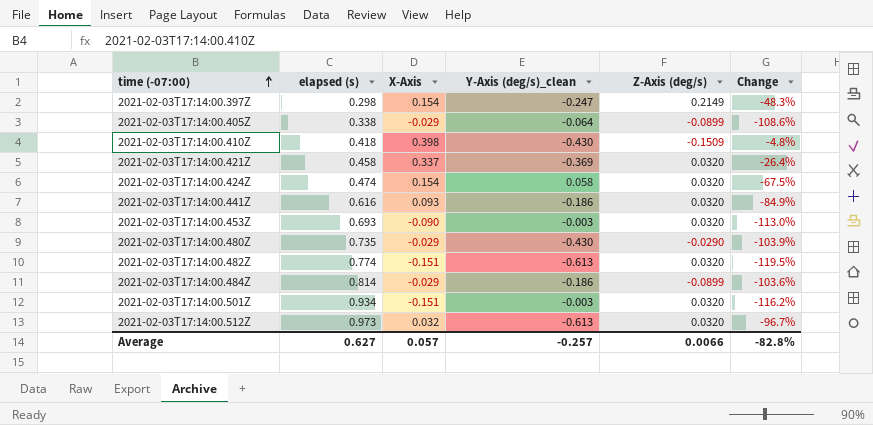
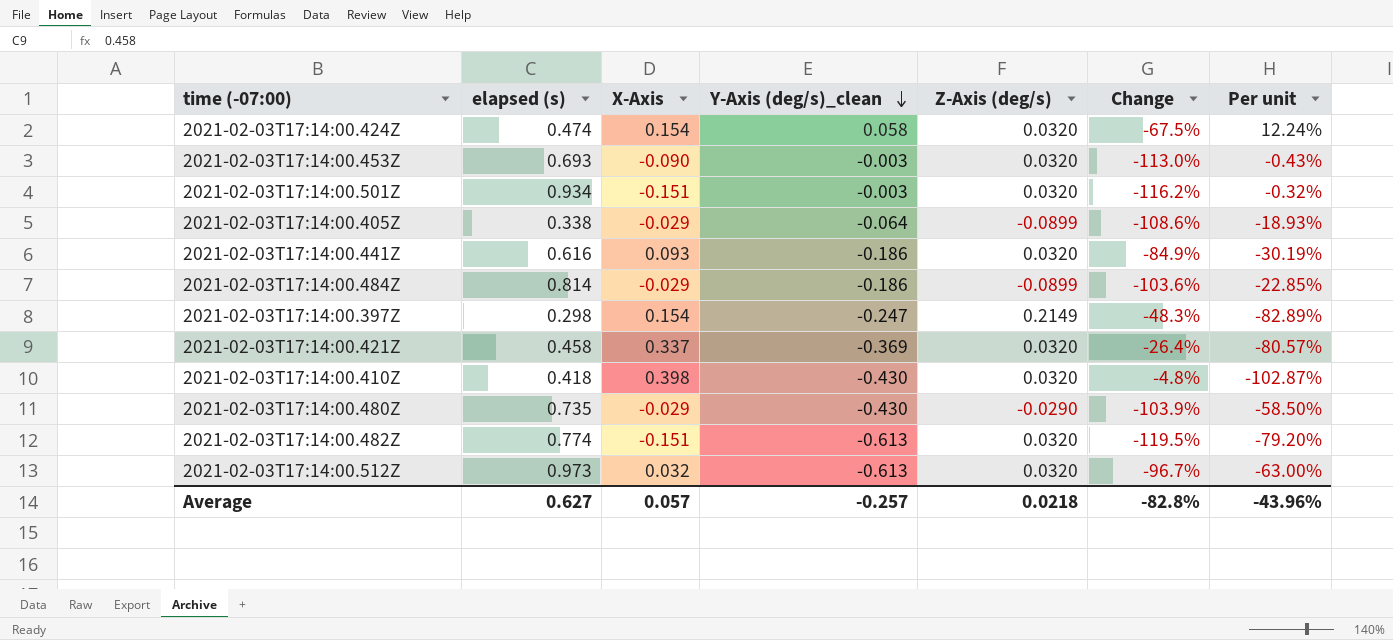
row order: time (-07:00) ascending -> Y-Axis (deg/s)_clean descending
column Per unit | formula: none -> [Y-Axis (deg/s)_clean] / [elapsed (s)]
2021-02-03T17:14:00.410Z | Z-Axis (deg/s): -0.1509 -> 0.0320
Average | Z-Axis (deg/s): 0.0066 -> 0.0218

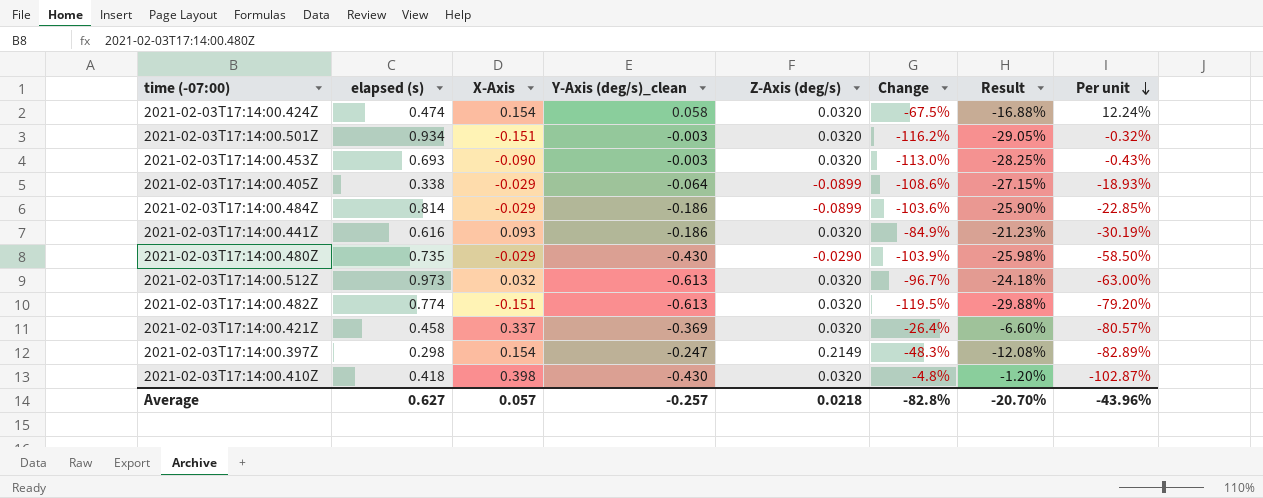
row order: Y-Axis (deg/s)_clean descending -> Per unit descending
column Result | formula: none -> [Change] * 0.25

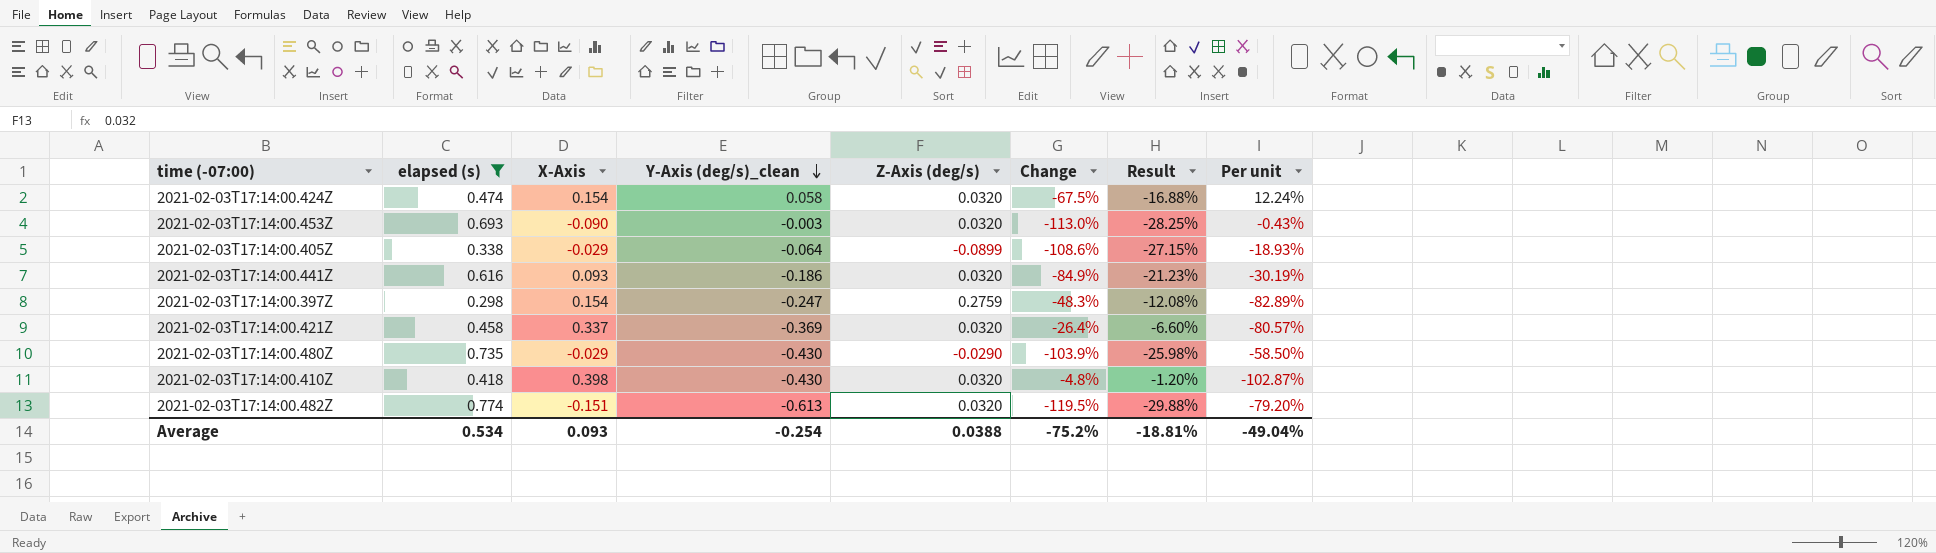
filter: none -> elapsed (s) <= 0.774
row order: Per unit descending -> Y-Axis (deg/s)_clean descending
2021-02-03T17:14:00.397Z | Z-Axis (deg/s): 0.2149 -> 0.2759
Average | elapsed (s): 0.627 -> 0.534
Average | X-Axis: 0.057 -> 0.093
Average | Y-Axis (deg/s)_clean: -0.257 -> -0.254
Average | Z-Axis (deg/s): 0.0218 -> 0.0388
Average | Change: -82.8% -> -75.2%
Average | Result: -20.70% -> -18.81%
Average | Per unit: -43.96% -> -49.04%

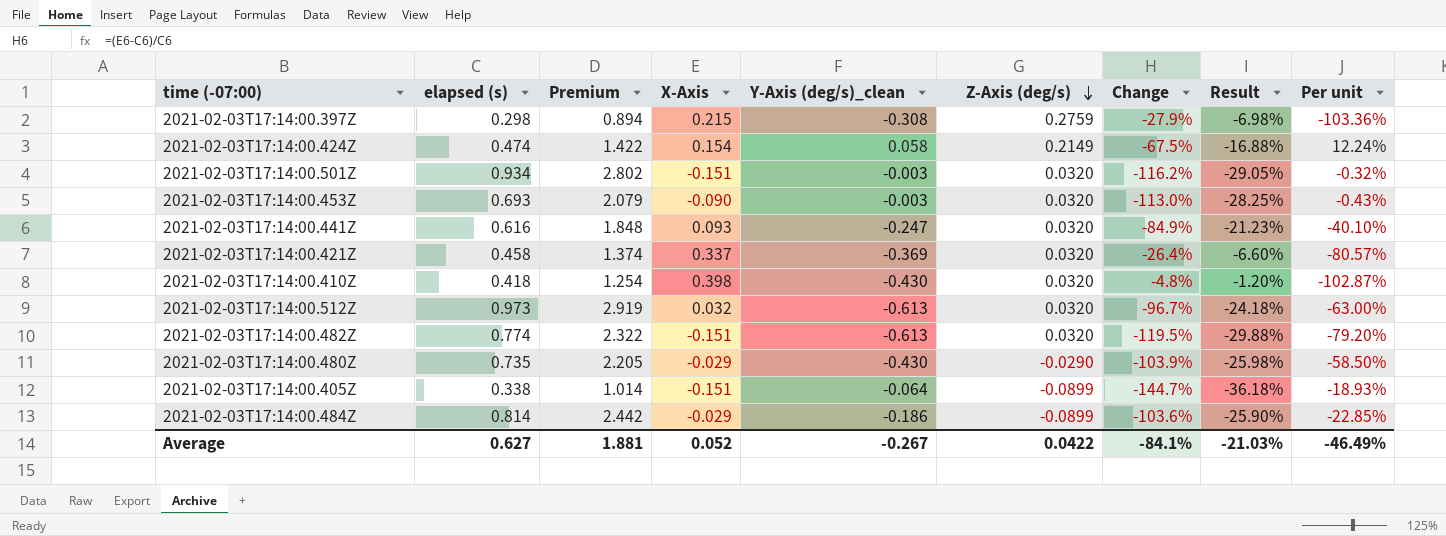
filter: elapsed (s) <= 0.774 -> none
row order: Y-Axis (deg/s)_clean descending -> Z-Axis (deg/s) descending
column Premium | formula: none -> [elapsed (s)] * 3
2021-02-03T17:14:00.397Z | X-Axis: 0.154 -> 0.215
2021-02-03T17:14:00.397Z | Y-Axis (deg/s)_clean: -0.247 -> -0.308
2021-02-03T17:14:00.397Z | Change: -48.3% -> -27.9%
2021-02-03T17:14:00.397Z | Result: -12.08% -> -6.98%
2021-02-03T17:14:00.397Z | Per unit: -82.89% -> -103.36%
2021-02-03T17:14:00.424Z | Z-Axis (deg/s): 0.0320 -> 0.2149
2021-02-03T17:14:00.441Z | Y-Axis (deg/s)_clean: -0.186 -> -0.247
2021-02-03T17:14:00.441Z | Per unit: -30.19% -> -40.10%
2021-02-03T17:14:00.405Z | X-Axis: -0.029 -> -0.151
2021-02-03T17:14:00.405Z | Change: -108.6% -> -144.7%
2021-02-03T17:14:00.405Z | Result: -27.15% -> -36.18%
Average | elapsed (s): 0.534 -> 0.627
Average | X-Axis: 0.093 -> 0.052
Average | Y-Axis (deg/s)_clean: -0.254 -> -0.267
Average | Z-Axis (deg/s): 0.0388 -> 0.0422
Average | Change: -75.2% -> -84.1%
Average | Result: -18.81% -> -21.03%
Average | Per unit: -49.04% -> -46.49%

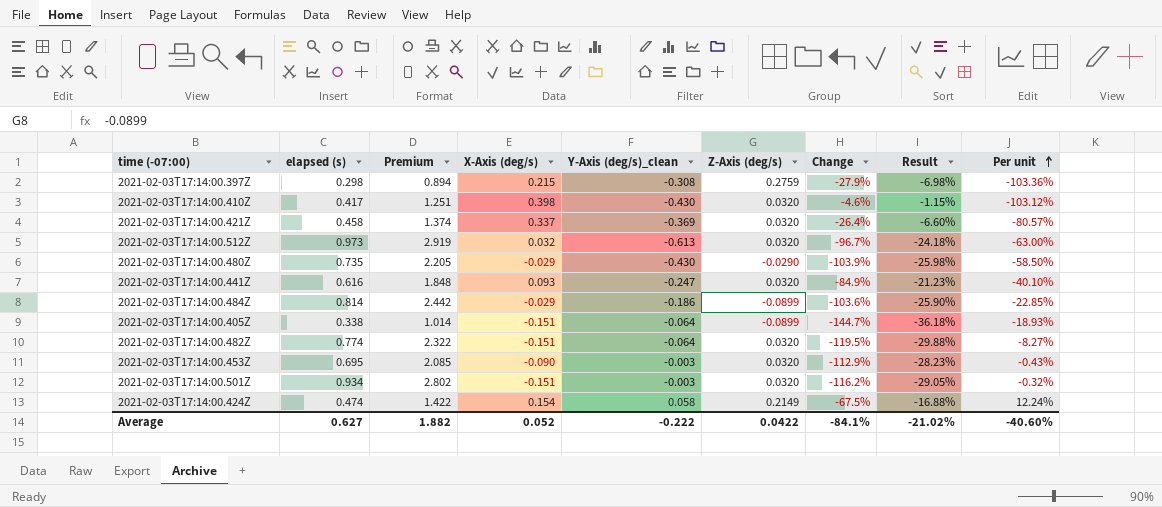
row order: Z-Axis (deg/s) descending -> Per unit ascending
column name: X-Axis -> X-Axis (deg/s)
2021-02-03T17:14:00.410Z | elapsed (s): 0.418 -> 0.417
2021-02-03T17:14:00.410Z | Premium: 1.254 -> 1.251
2021-02-03T17:14:00.410Z | Change: -4.8% -> -4.6%
2021-02-03T17:14:00.410Z | Result: -1.20% -> -1.15%
2021-02-03T17:14:00.410Z | Per unit: -102.87% -> -103.12%
2021-02-03T17:14:00.482Z | Y-Axis (deg/s)_clean: -0.613 -> -0.064
2021-02-03T17:14:00.482Z | Per unit: -79.20% -> -8.27%
2021-02-03T17:14:00.453Z | elapsed (s): 0.693 -> 0.695
2021-02-03T17:14:00.453Z | Premium: 2.079 -> 2.085
2021-02-03T17:14:00.453Z | Change: -113.0% -> -112.9%
2021-02-03T17:14:00.453Z | Result: -28.25% -> -28.23%
Average | Premium: 1.881 -> 1.882
Average | Y-Axis (deg/s)_clean: -0.267 -> -0.222
Average | Result: -21.03% -> -21.02%
Average | Per unit: -46.49% -> -40.60%

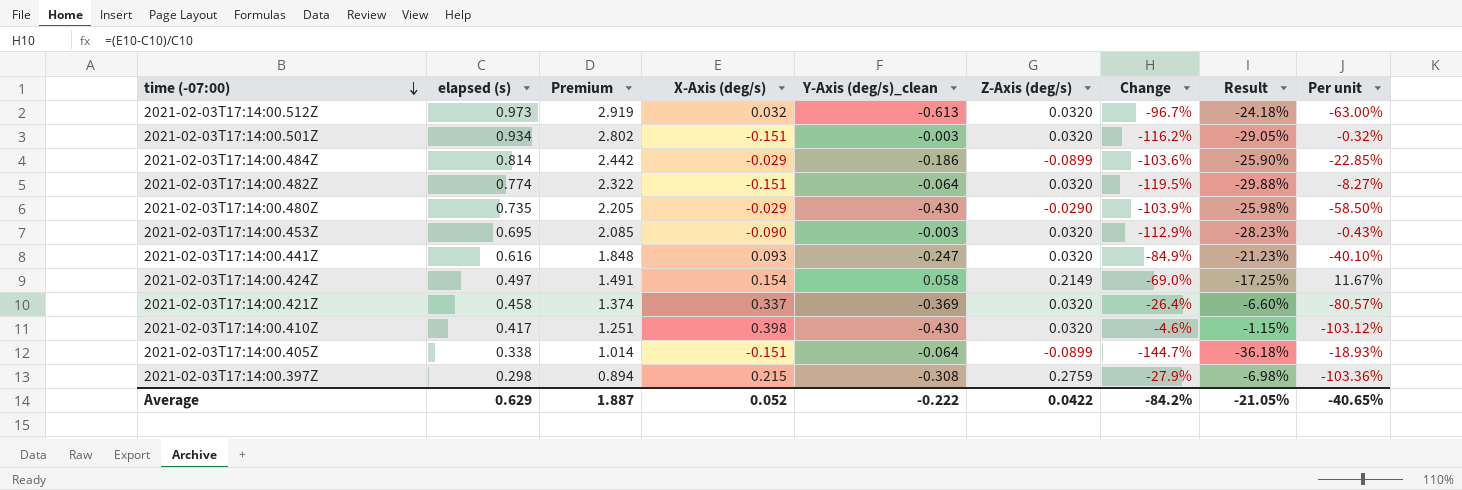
row order: Per unit ascending -> time (-07:00) descending
2021-02-03T17:14:00.424Z | elapsed (s): 0.474 -> 0.497
2021-02-03T17:14:00.424Z | Premium: 1.422 -> 1.491
2021-02-03T17:14:00.424Z | Change: -67.5% -> -69.0%
2021-02-03T17:14:00.424Z | Result: -16.88% -> -17.25%
2021-02-03T17:14:00.424Z | Per unit: 12.24% -> 11.67%
Average | elapsed (s): 0.627 -> 0.629
Average | Premium: 1.882 -> 1.887
Average | Change: -84.1% -> -84.2%
Average | Result: -21.02% -> -21.05%
Average | Per unit: -40.60% -> -40.65%

